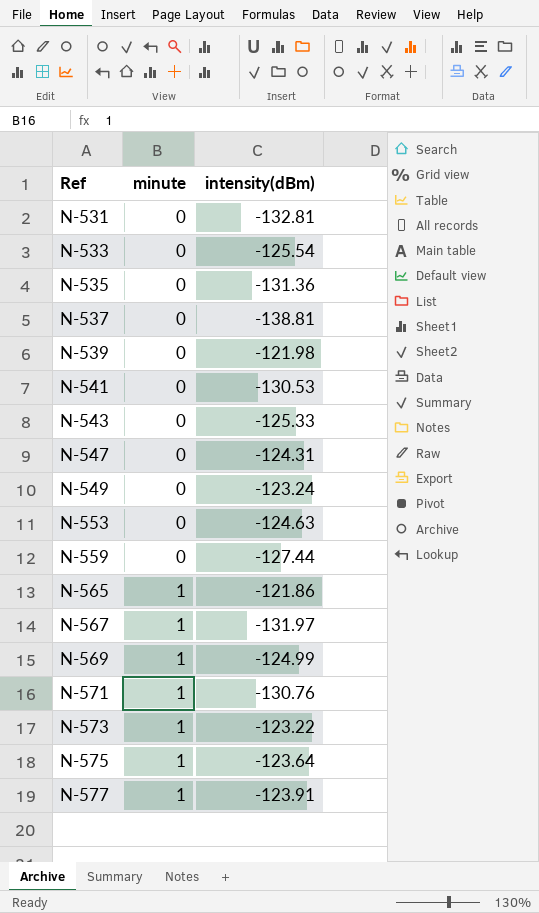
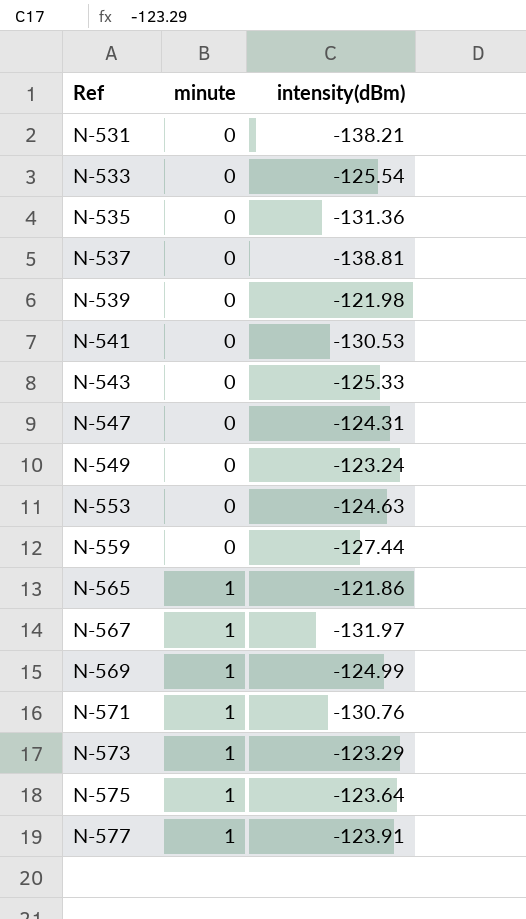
N-531 | intensity(dBm): -132.81 -> -138.21
N-573 | intensity(dBm): -123.22 -> -123.29

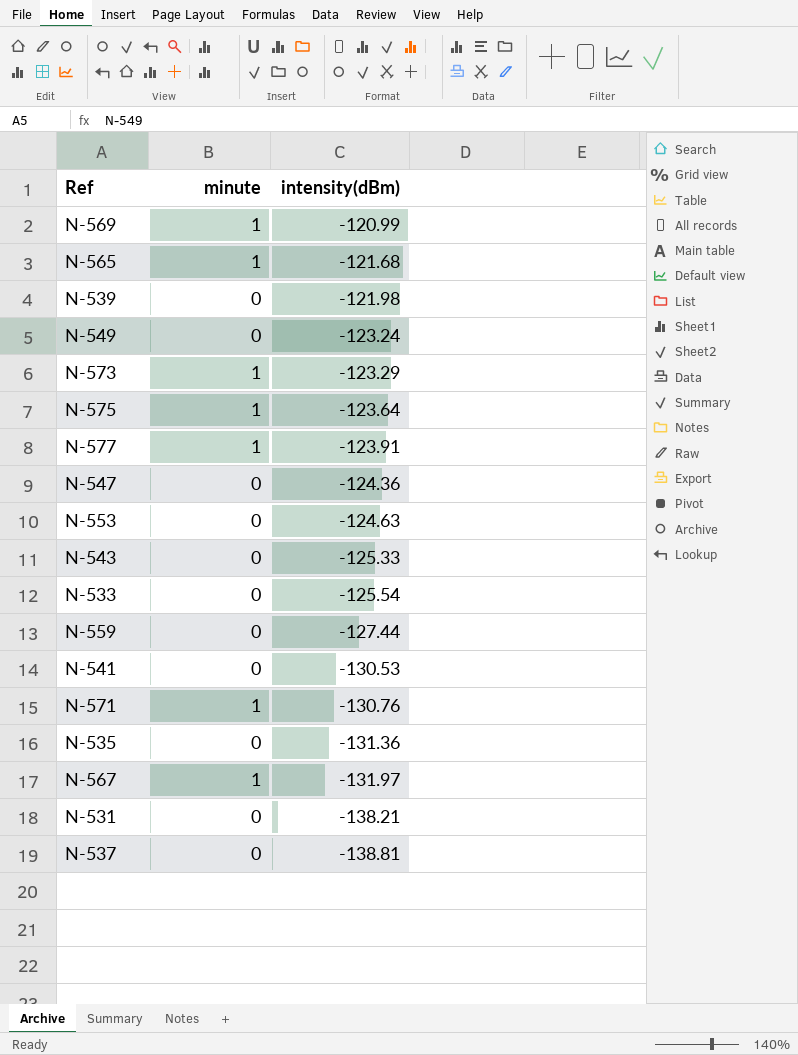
row order: Ref ascending -> intensity(dBm) descending
N-569 | intensity(dBm): -124.99 -> -120.99
N-565 | intensity(dBm): -121.86 -> -121.68
N-547 | intensity(dBm): -124.31 -> -124.36

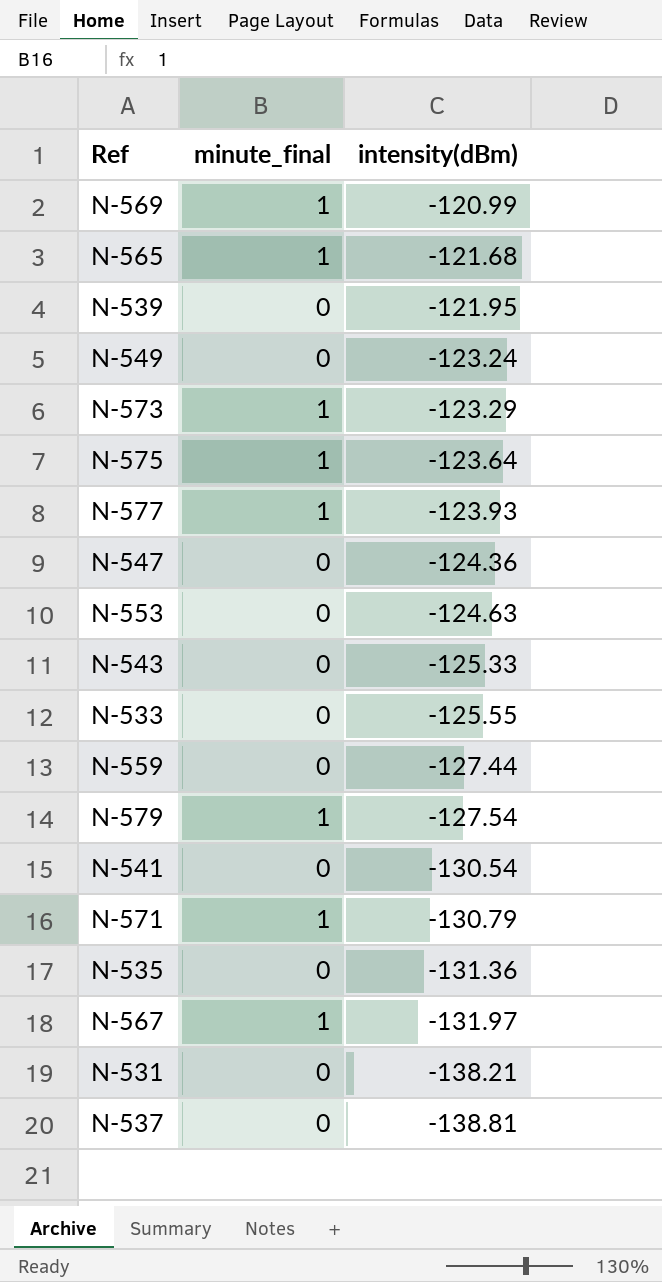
column name: minute -> minute_final
N-539 | intensity(dBm): -121.98 -> -121.95
N-577 | intensity(dBm): -123.91 -> -123.93
N-533 | intensity(dBm): -125.54 -> -125.55
row N-579: none -> 1 | -127.54
N-541 | intensity(dBm): -130.53 -> -130.54
N-571 | intensity(dBm): -130.76 -> -130.79

